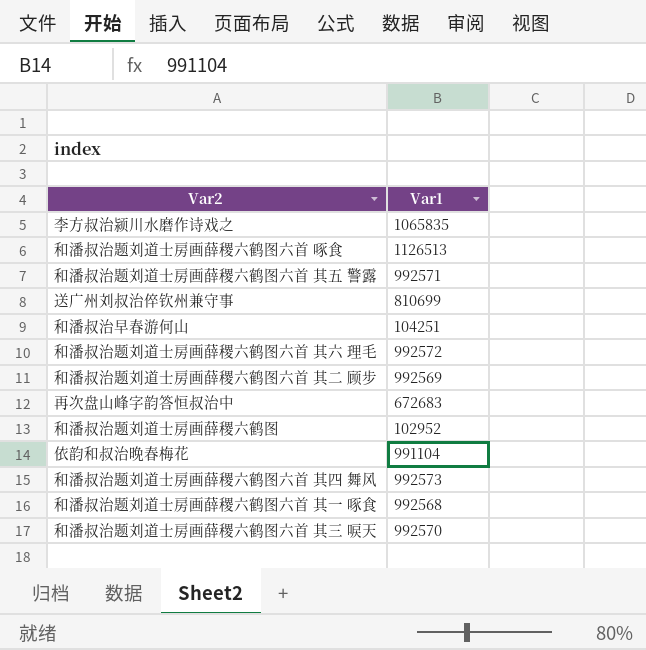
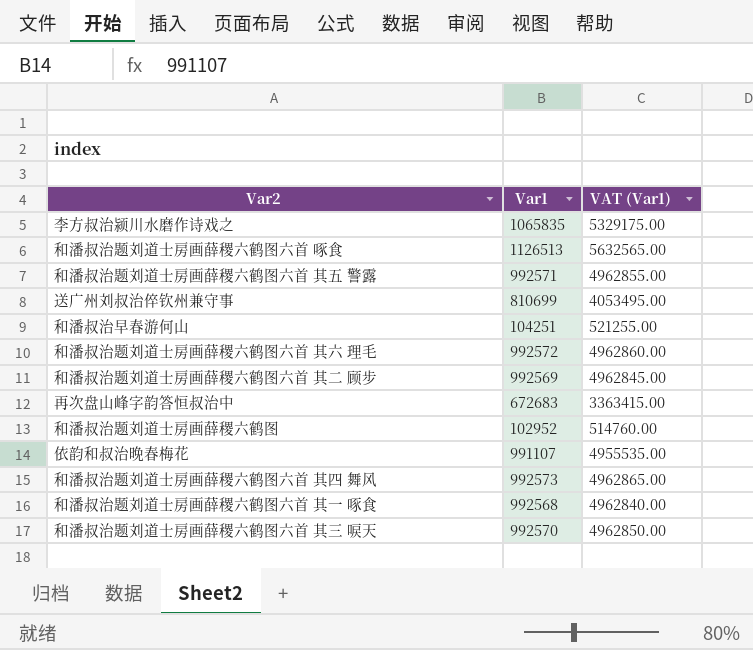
column VAT (Var1) | formula: none -> [Var1] * 5
依韵和叔治晚春梅花 | Var1: 991104 -> 991107

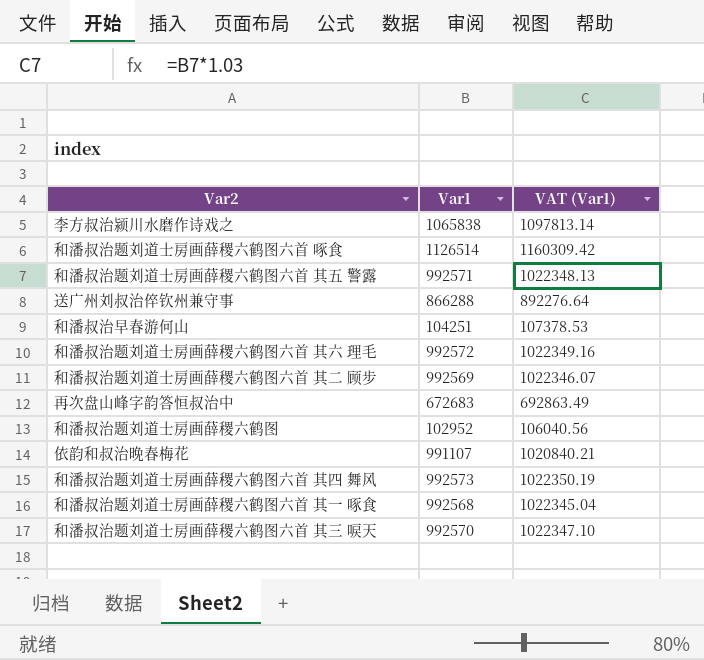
column VAT (Var1) | formula: [Var1] * 5 -> [Var1] * 1.03
李方叔治颍川水磨作诗戏之 | Var1: 1065835 -> 1065838
和潘叔治题刘道士房画薛稷六鹤图六首 啄食 | Var1: 1126513 -> 1126514
送广州刘叔治倅钦州兼守事 | Var1: 810699 -> 866288

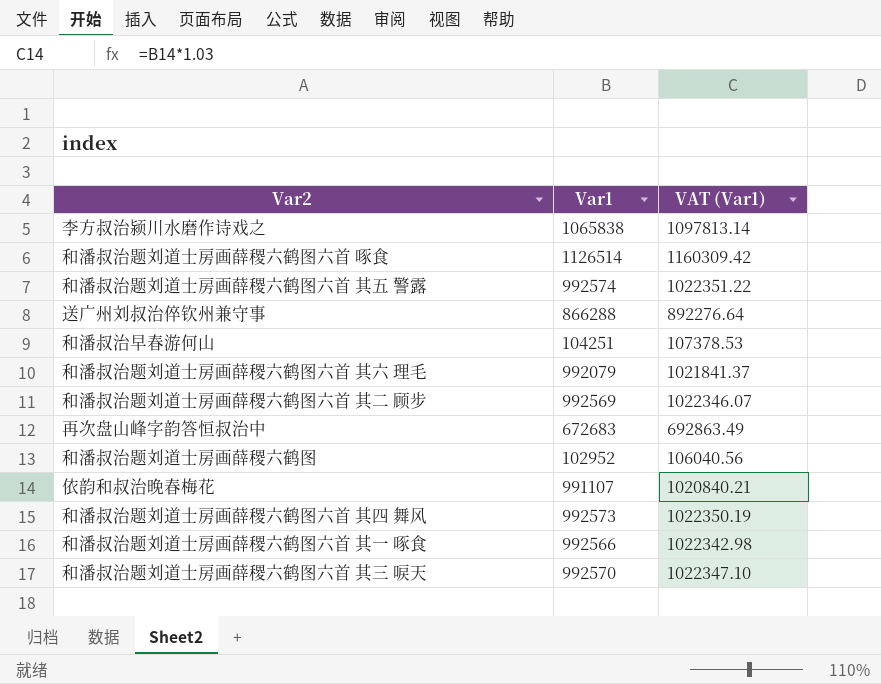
和潘叔治题刘道士房画薛稷六鹤图六首 其五 警露 | Var1: 992571 -> 992574
和潘叔治题刘道士房画薛稷六鹤图六首 其五 警露 | VAT (Var1): 1022348.13 -> 1022351.22
和潘叔治题刘道士房画薛稷六鹤图六首 其六 理毛 | Var1: 992572 -> 992079
和潘叔治题刘道士房画薛稷六鹤图六首 其六 理毛 | VAT (Var1): 1022349.16 -> 1021841.37
和潘叔治题刘道士房画薛稷六鹤图六首 其一 啄食 | Var1: 992568 -> 992566
和潘叔治题刘道士房画薛稷六鹤图六首 其一 啄食 | VAT (Var1): 1022345.04 -> 1022342.98

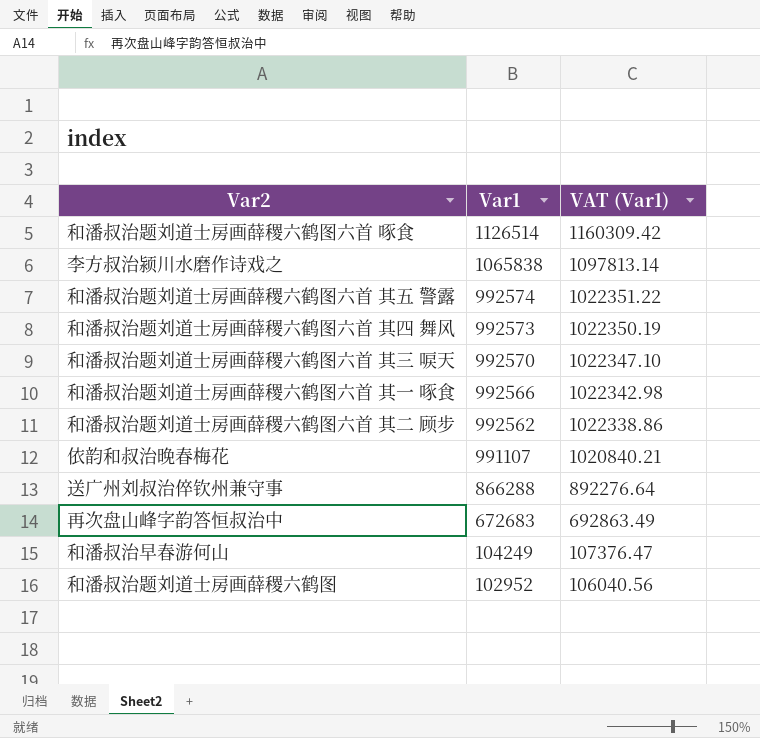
row order: none -> Var1 descending
row 和潘叔治题刘道士房画薛稷六鹤图六首 其六 理毛: 992079 | 1021841.37 -> none
和潘叔治题刘道士房画薛稷六鹤图六首 其二 顾步 | Var1: 992569 -> 992562
和潘叔治题刘道士房画薛稷六鹤图六首 其二 顾步 | VAT (Var1): 1022346.07 -> 1022338.86
和潘叔治早春游何山 | Var1: 104251 -> 104249
和潘叔治早春游何山 | VAT (Var1): 107378.53 -> 107376.47

